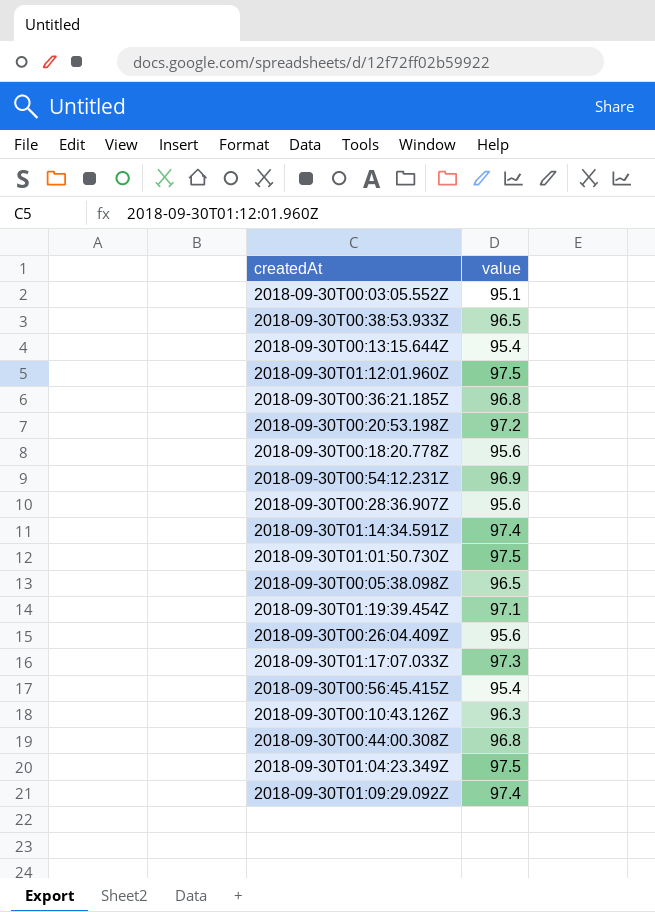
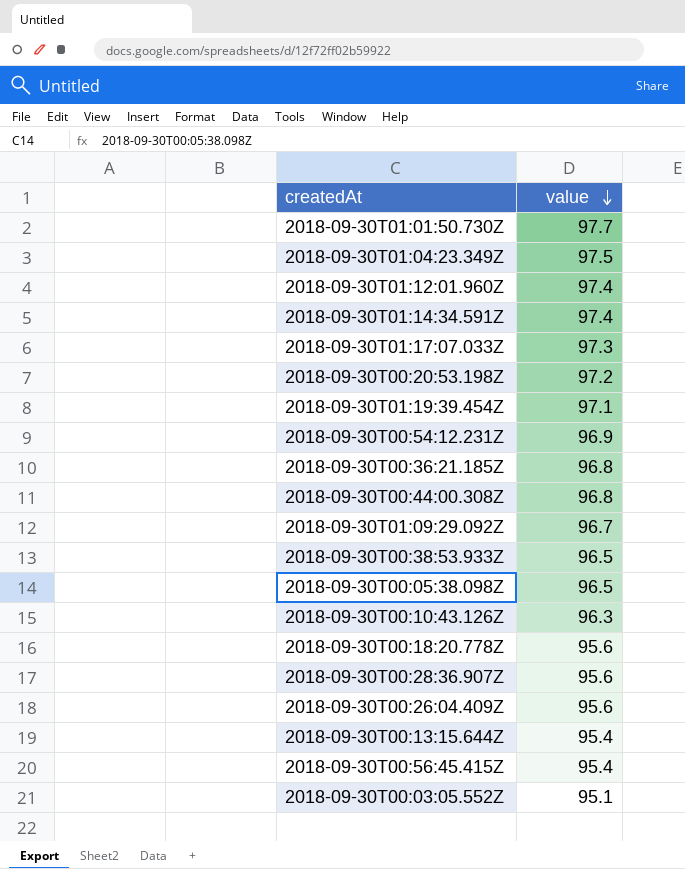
row order: none -> value descending
2018-09-30T01:01:50.730Z | value: 97.5 -> 97.7
2018-09-30T01:12:01.960Z | value: 97.5 -> 97.4
2018-09-30T01:09:29.092Z | value: 97.4 -> 96.7

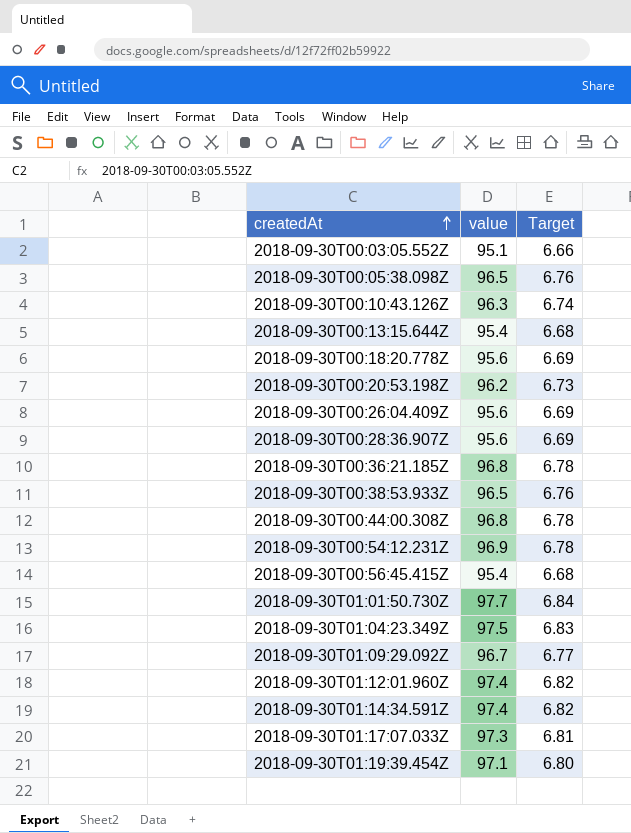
row order: value descending -> createdAt ascending
column Target | formula: none -> [value] * 0.07
2018-09-30T00:20:53.198Z | value: 97.2 -> 96.2

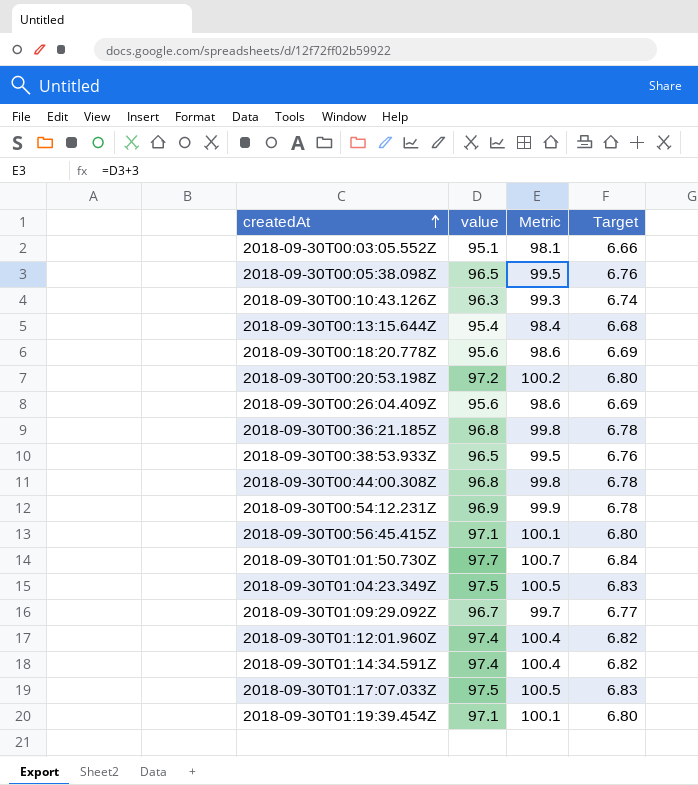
column Metric | formula: none -> [value] + 3
row 2018-09-30T00:28:36.907Z: 95.6 | 6.69 -> none
2018-09-30T00:20:53.198Z | value: 96.2 -> 97.2
2018-09-30T00:20:53.198Z | Target: 6.73 -> 6.80
2018-09-30T00:56:45.415Z | value: 95.4 -> 97.1
2018-09-30T00:56:45.415Z | Target: 6.68 -> 6.80
2018-09-30T01:17:07.033Z | value: 97.3 -> 97.5
2018-09-30T01:17:07.033Z | Target: 6.81 -> 6.83

